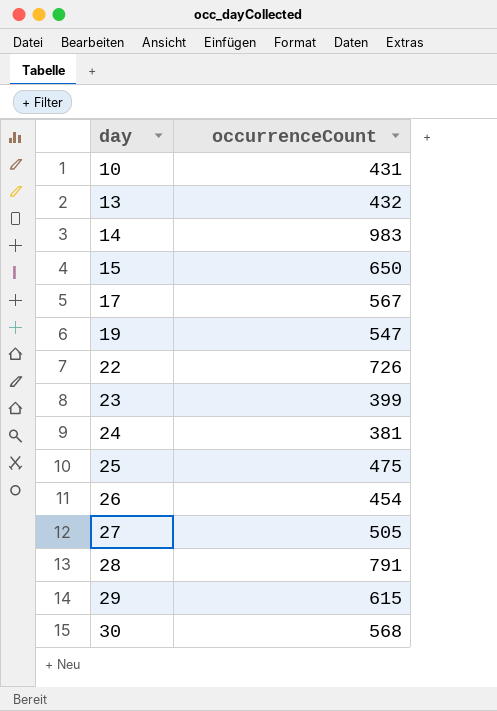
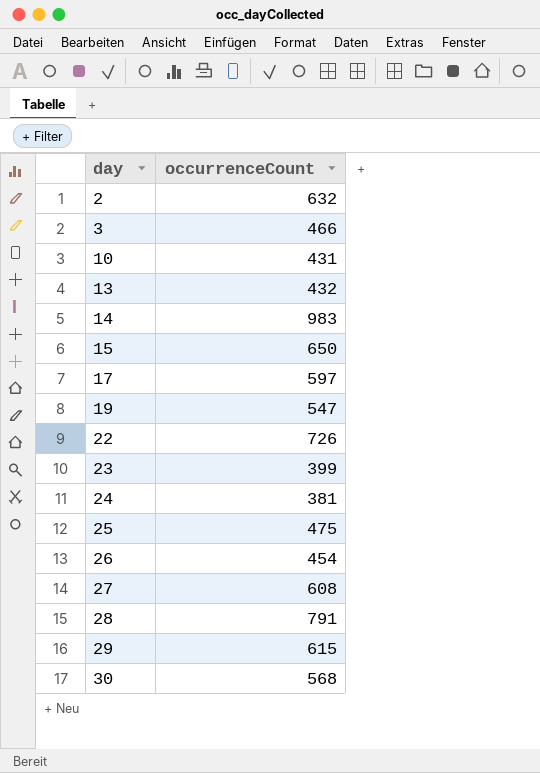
row 2: none -> 632
row 3: none -> 466
17 | occurrenceCount: 567 -> 597
27 | occurrenceCount: 505 -> 608

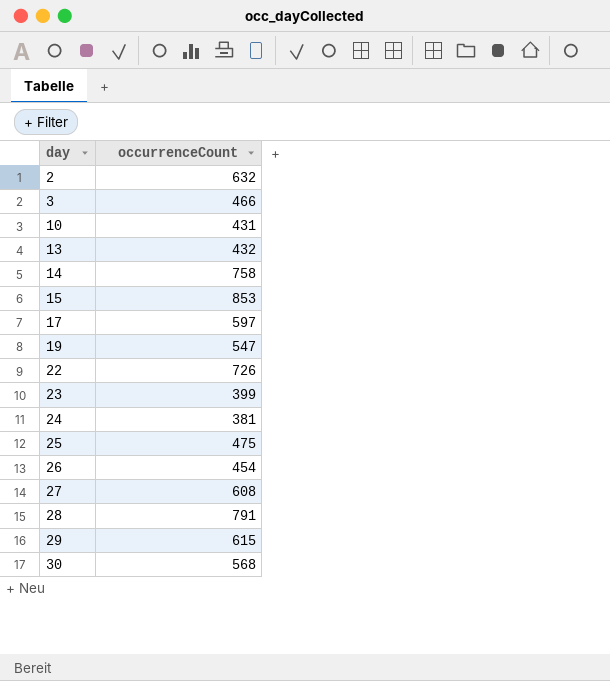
14 | occurrenceCount: 983 -> 758
15 | occurrenceCount: 650 -> 853

